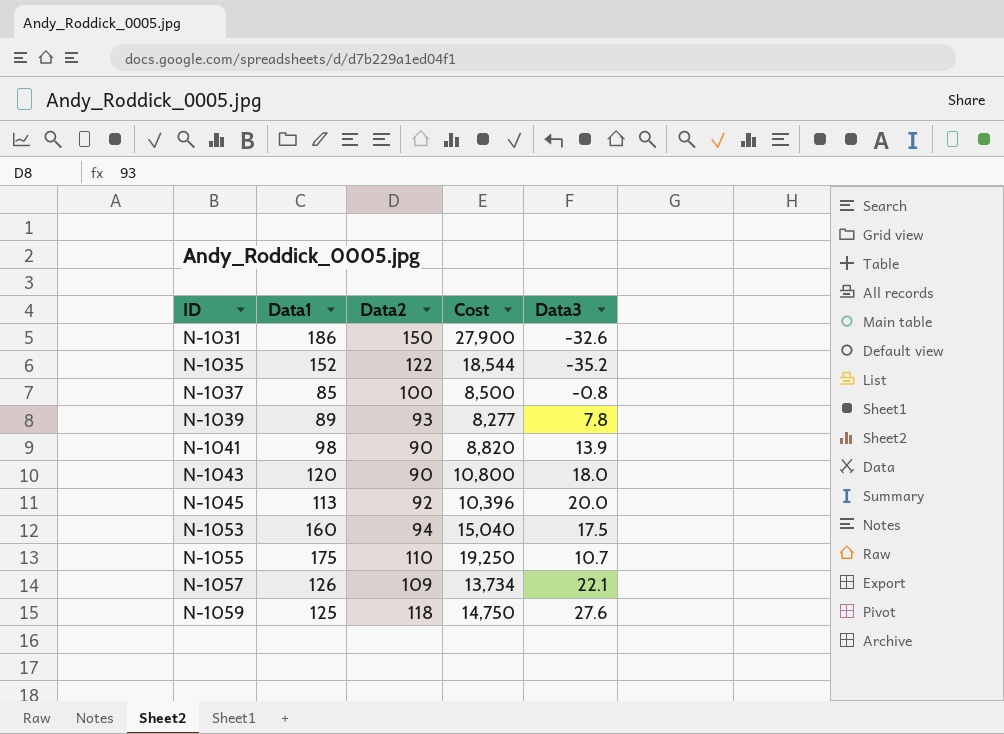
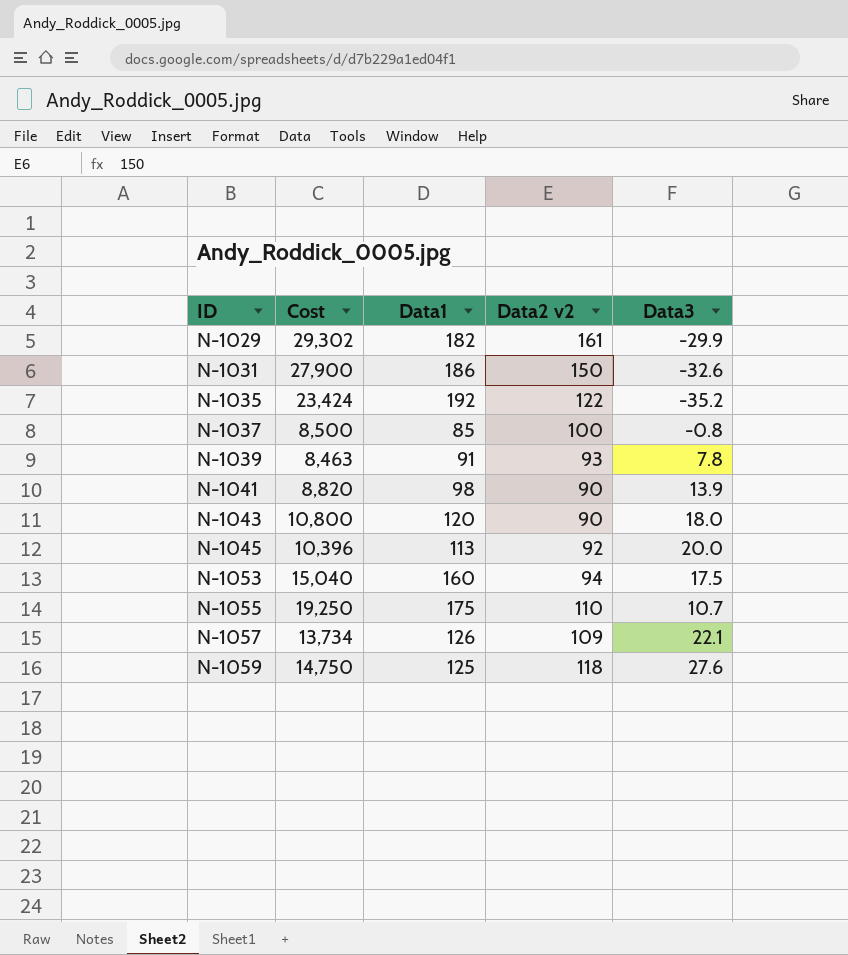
column Cost | position: 4 -> 2
column name: Data2 -> Data2 v2
row N-1029: none -> 29,302 | 182 | 161 | -29.9
N-1035 | Cost: 18,544 -> 23,424
N-1035 | Data1: 152 -> 192
N-1039 | Cost: 8,277 -> 8,463
N-1039 | Data1: 89 -> 91

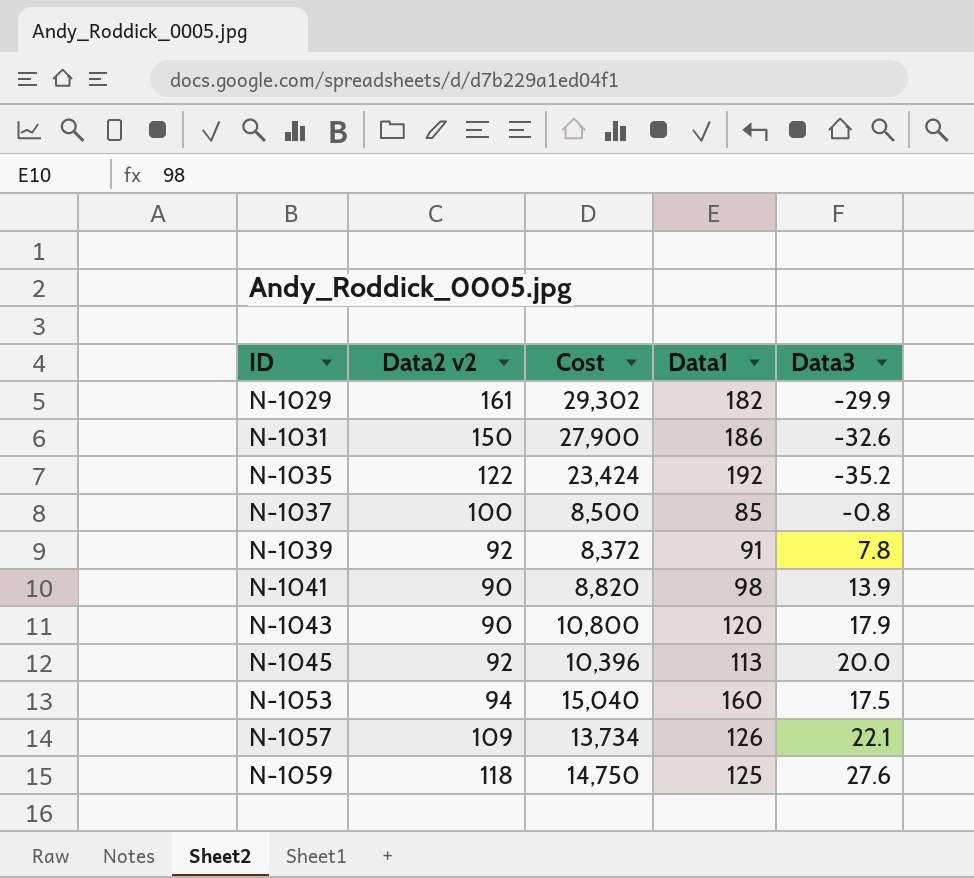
column Data2 v2 | position: 4 -> 2
row N-1055: 19,250 | 175 | 110 | 10.7 -> none
N-1039 | Data2 v2: 93 -> 92
N-1039 | Cost: 8,463 -> 8,372
N-1043 | Data3: 18.0 -> 17.9

